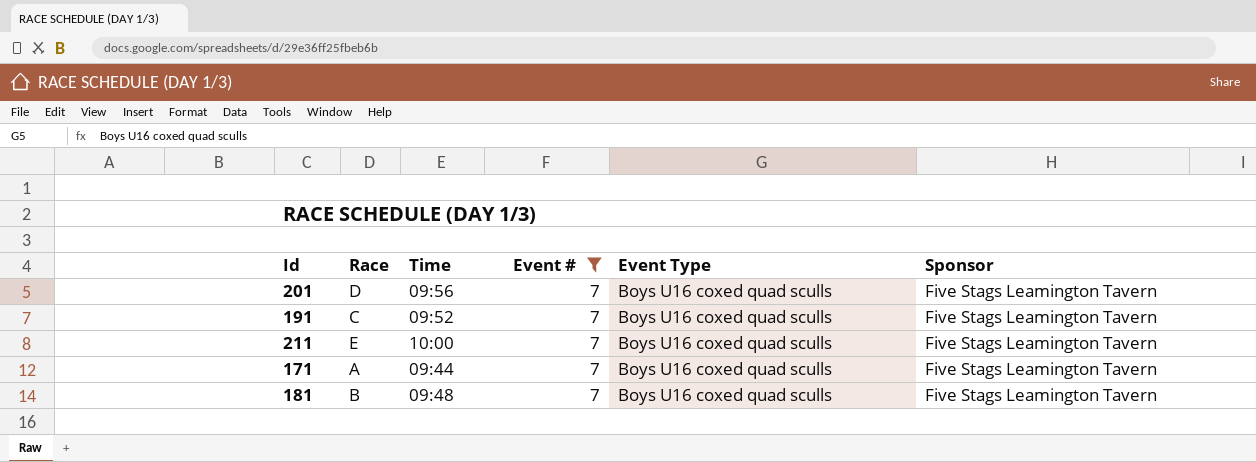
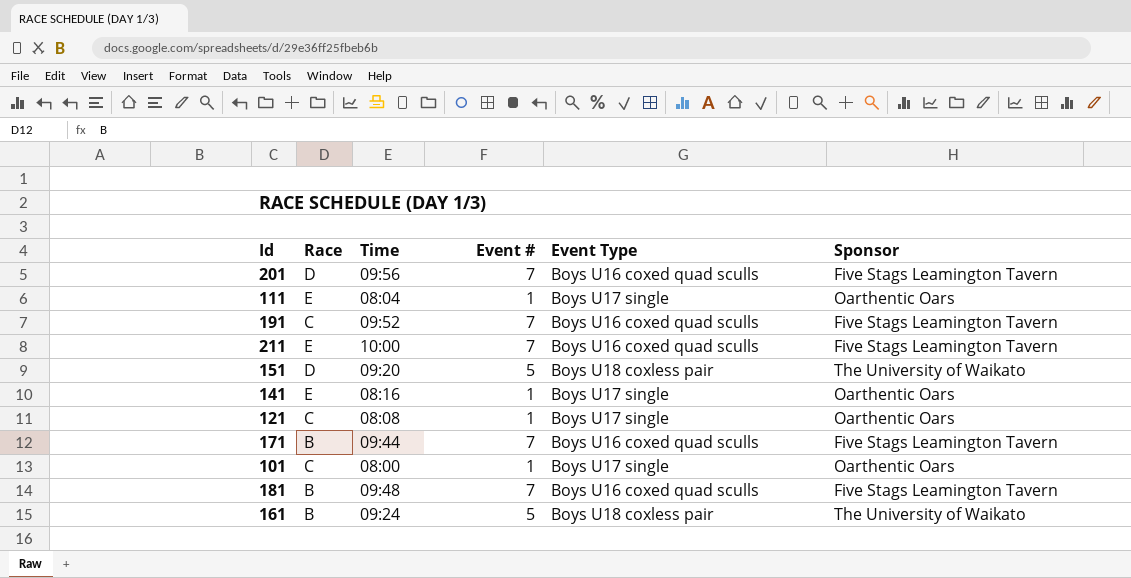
filter: Event # = 7 -> none
171 | Race: A -> B

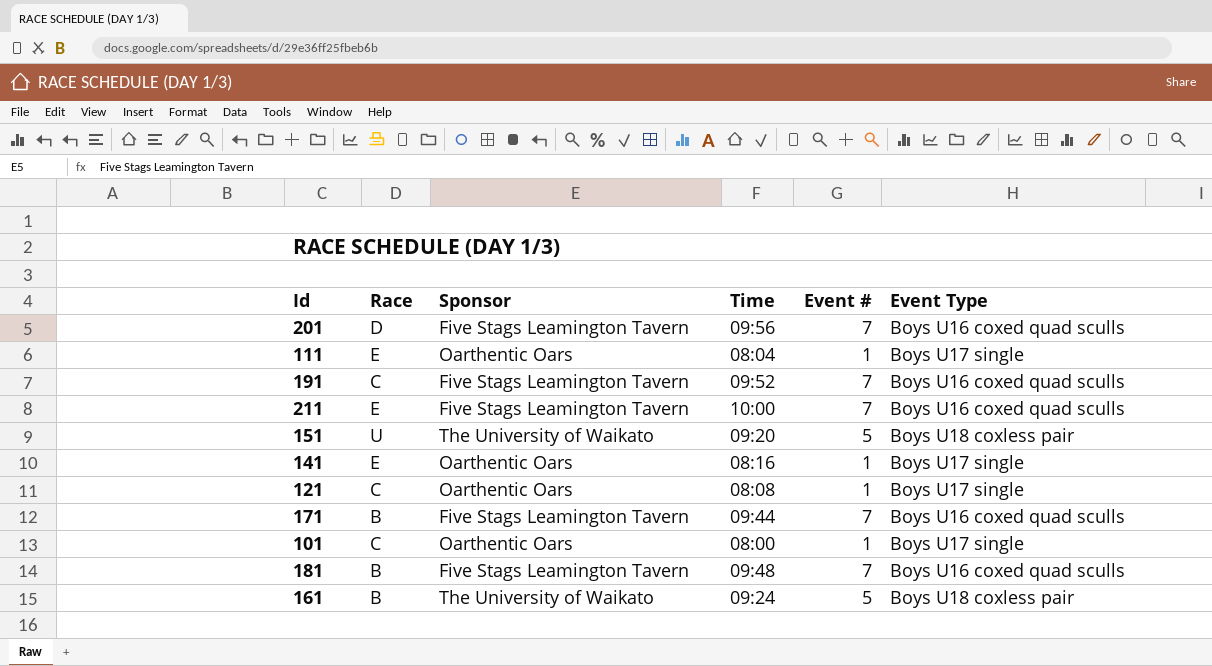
column Sponsor | position: 6 -> 3
151 | Race: D -> U

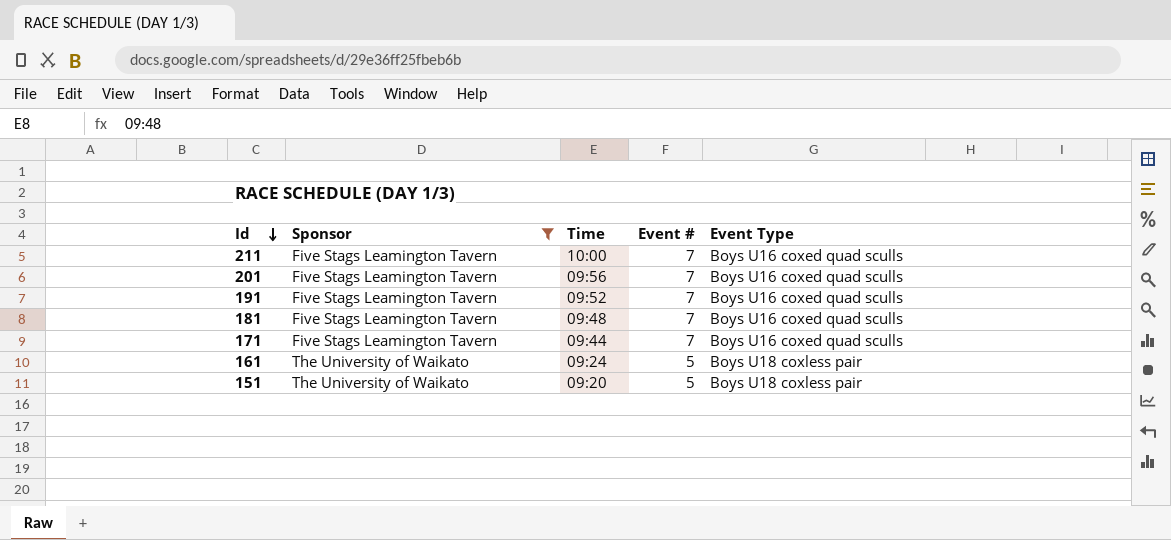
filter: none -> Sponsor != Oarthentic Oars
row order: none -> Id descending
column Race | position: 2 -> none

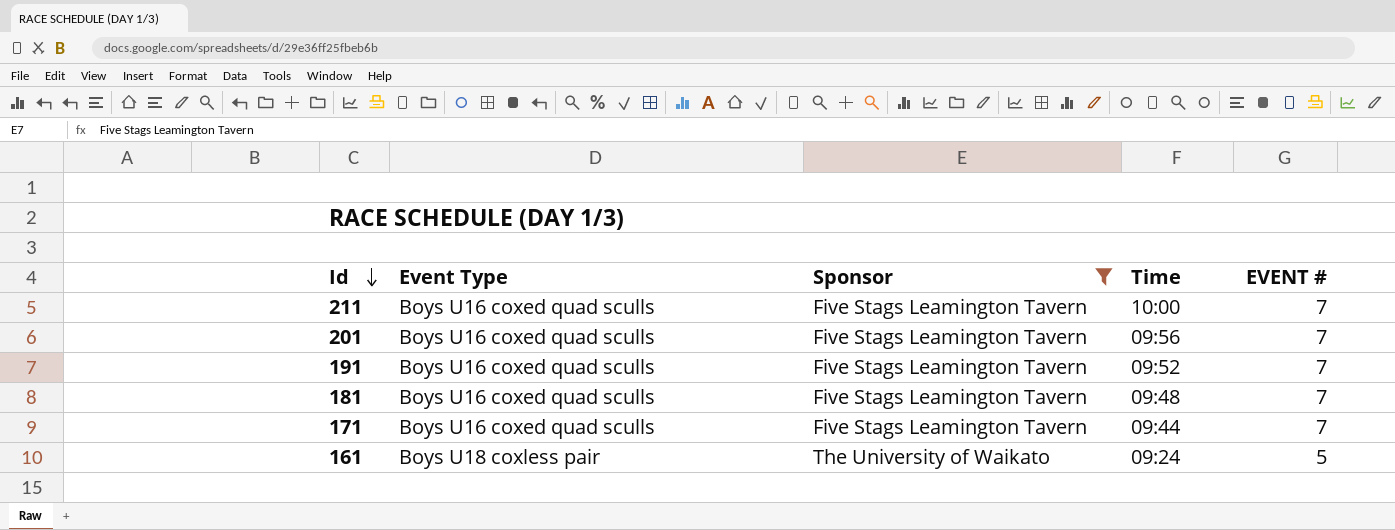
column Event Type | position: 5 -> 2
column name: Event # -> EVENT #
row 151: The University of Waikato | 09:20 | 5 | Boys U18 coxless pair -> none

